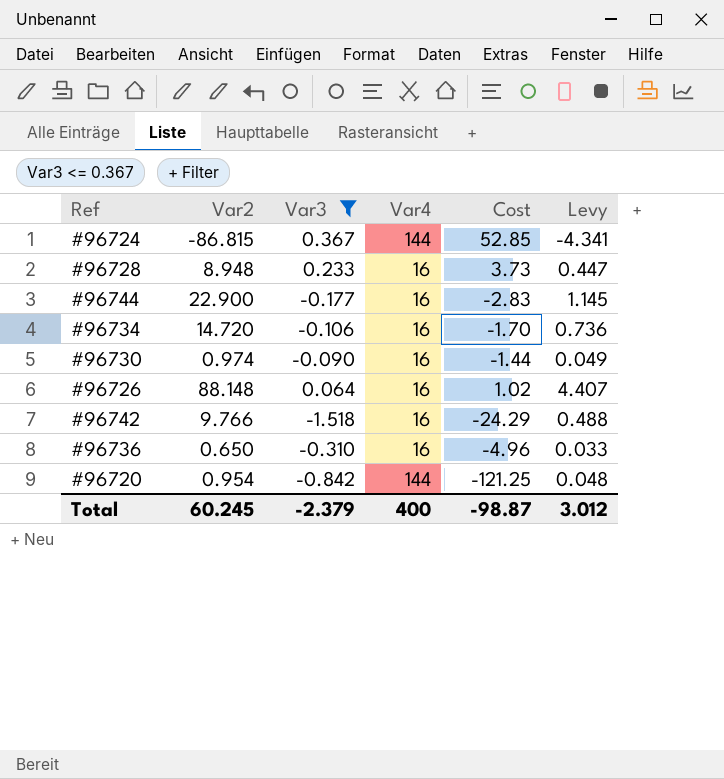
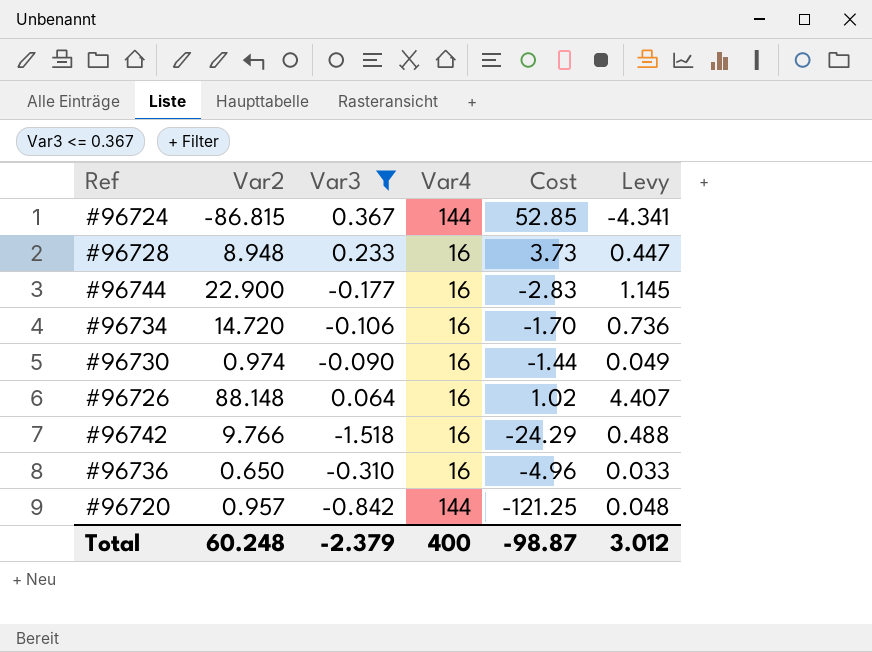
#96720 | Var2: 0.954 -> 0.957
Total | Var2: 60.245 -> 60.248

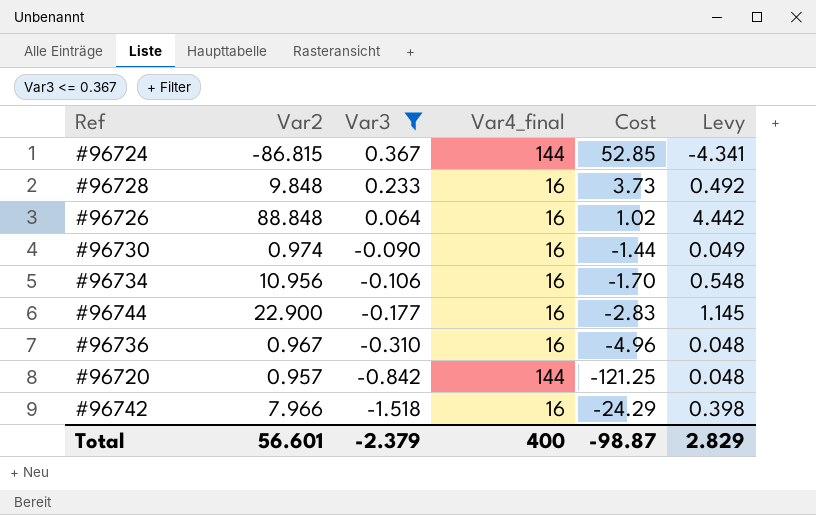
row order: none -> Var3 descending
column name: Var4 -> Var4_final
#96728 | Var2: 8.948 -> 9.848
#96728 | Levy: 0.447 -> 0.492
#96726 | Var2: 88.148 -> 88.848
#96726 | Levy: 4.407 -> 4.442
#96734 | Var2: 14.720 -> 10.956
#96734 | Levy: 0.736 -> 0.548
#96736 | Var2: 0.650 -> 0.967
#96736 | Levy: 0.033 -> 0.048
#96742 | Var2: 9.766 -> 7.966
#96742 | Levy: 0.488 -> 0.398
Total | Var2: 60.248 -> 56.601
Total | Levy: 3.012 -> 2.829

